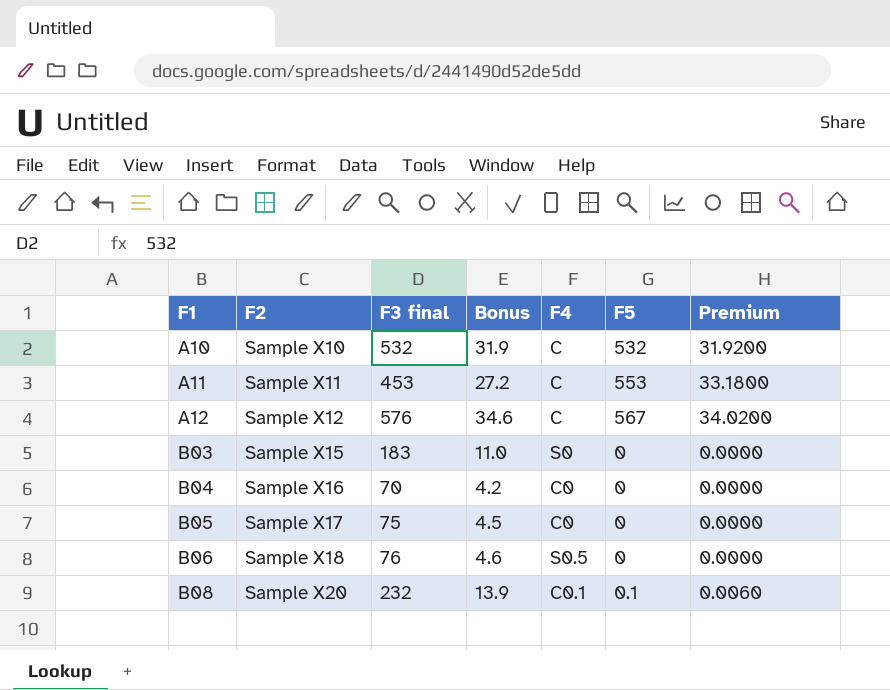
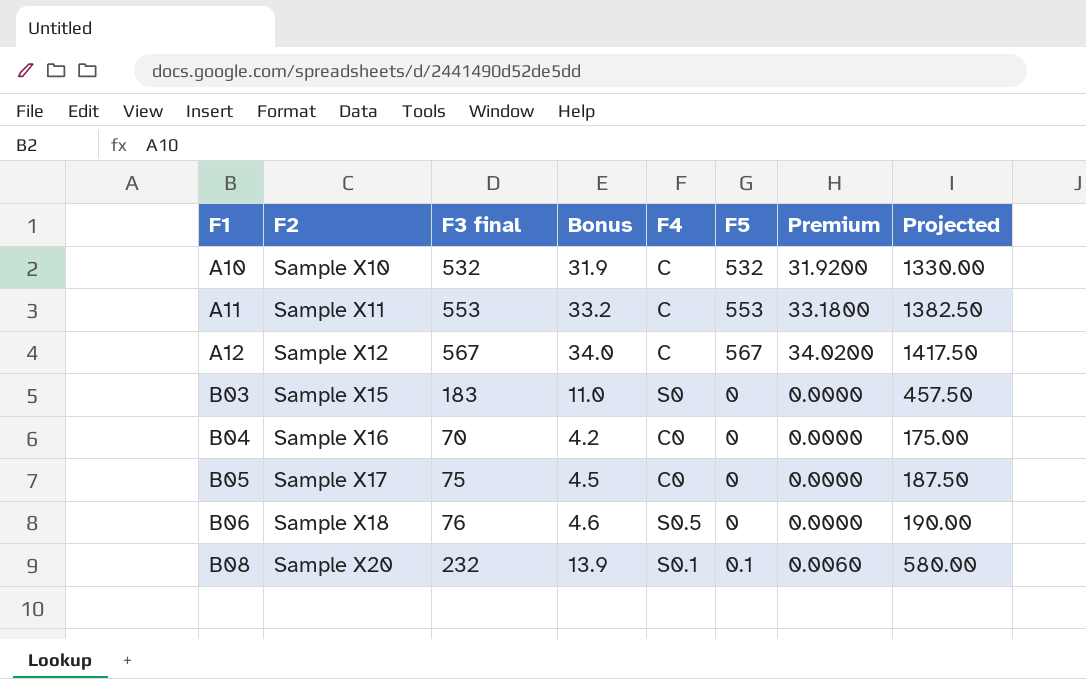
column Projected | formula: none -> [F3 final] * 2.5
A11 | F3 final: 453 -> 553
A11 | Bonus: 27.2 -> 33.2
A12 | F3 final: 576 -> 567
A12 | Bonus: 34.6 -> 34.0
B08 | F4: C0.1 -> S0.1

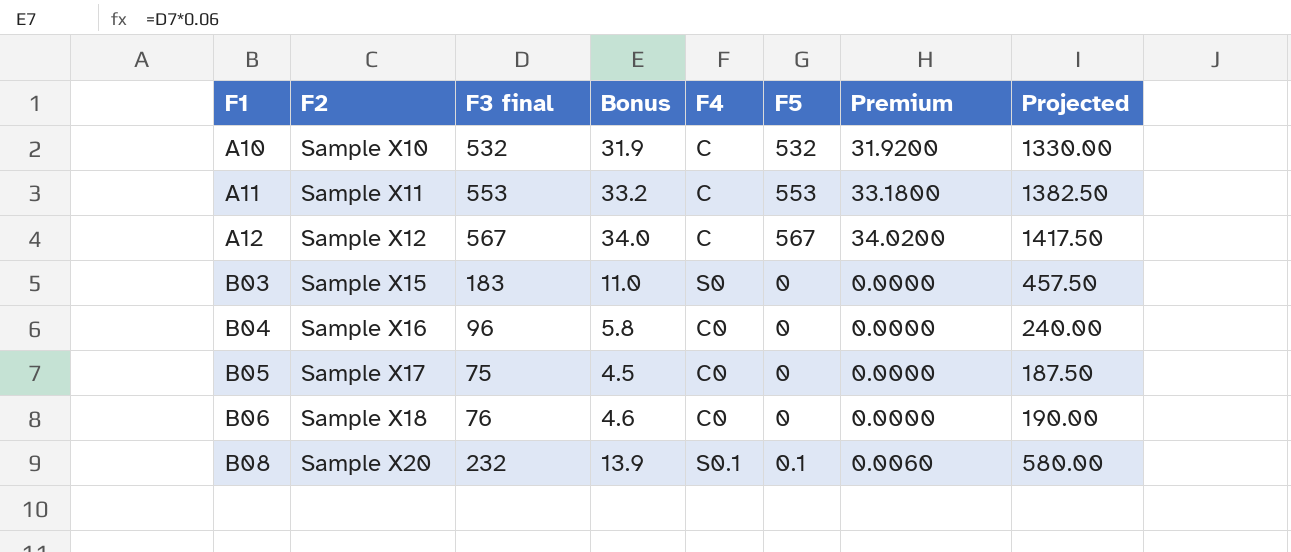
B04 | F3 final: 70 -> 96
B04 | Bonus: 4.2 -> 5.8
B04 | Projected: 175.00 -> 240.00
B06 | F4: S0.5 -> C0

